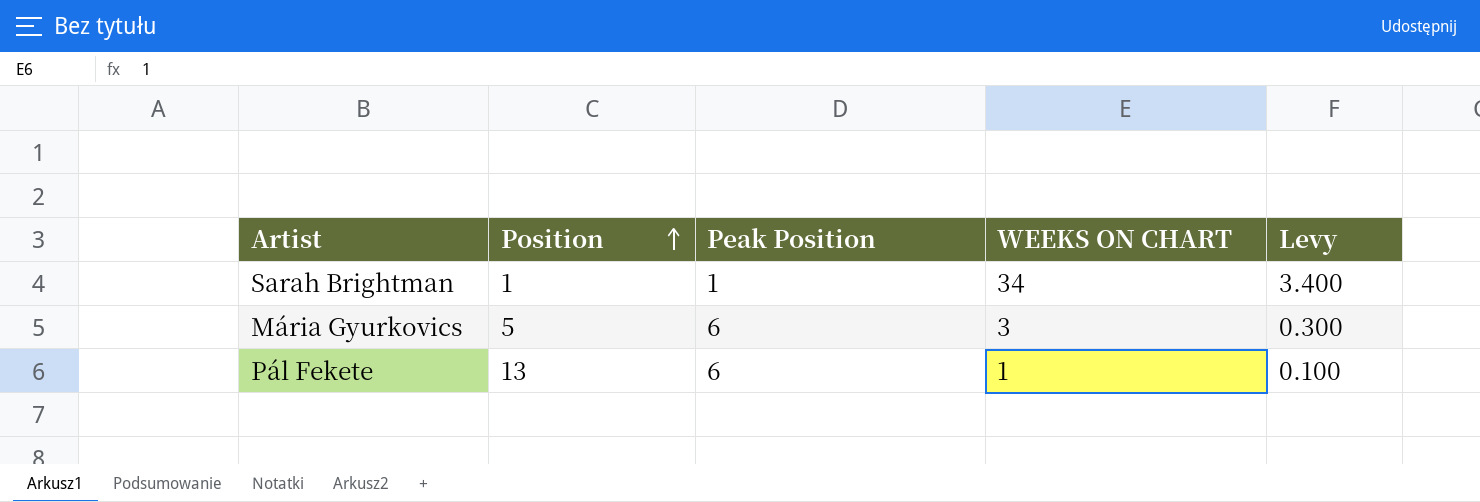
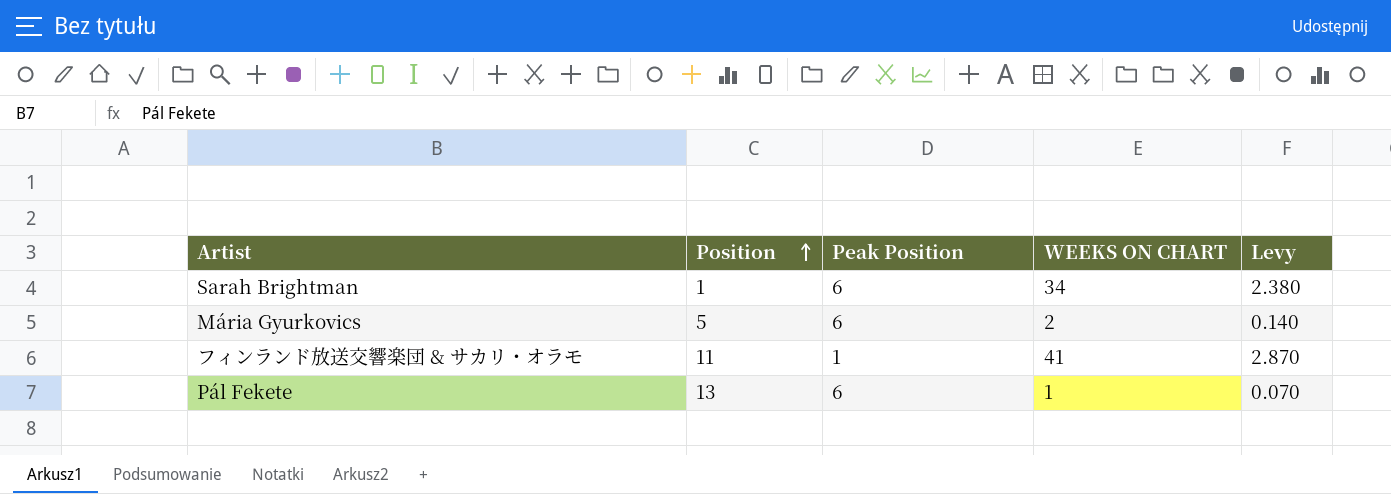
column Levy | formula: [WEEKS ON CHART] * 0.1 -> [WEEKS ON CHART] * 0.07
Sarah Brightman | Peak Position: 1 -> 6
Mária Gyurkovics | WEEKS ON CHART: 3 -> 2
row フィンランド放送交響楽団 & サカリ・オラモ: none -> 11 | 1 | 41 | 2.870

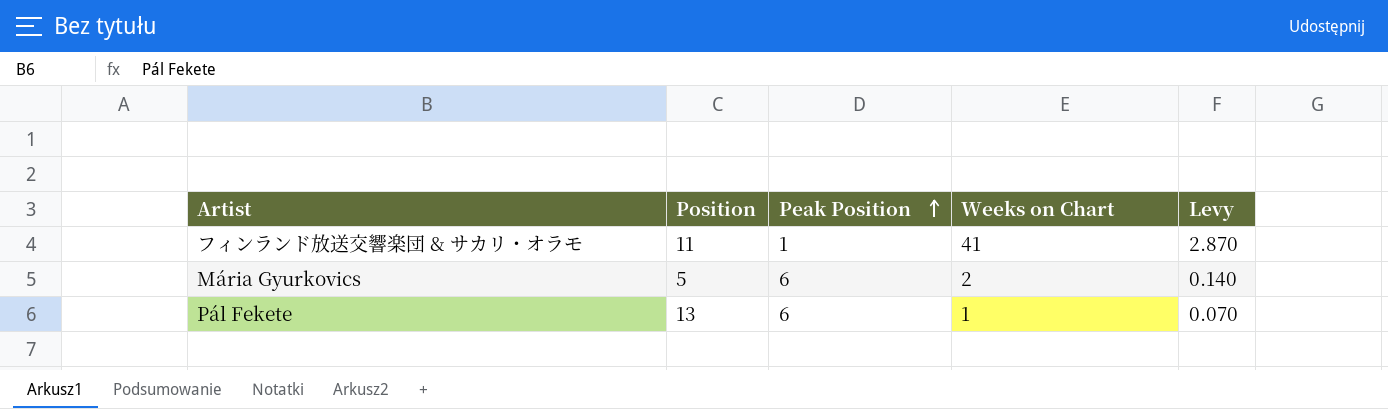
row order: Position ascending -> Peak Position ascending
column name: WEEKS ON CHART -> Weeks on Chart
row Sarah Brightman: 1 | 6 | 34 | 2.380 -> none

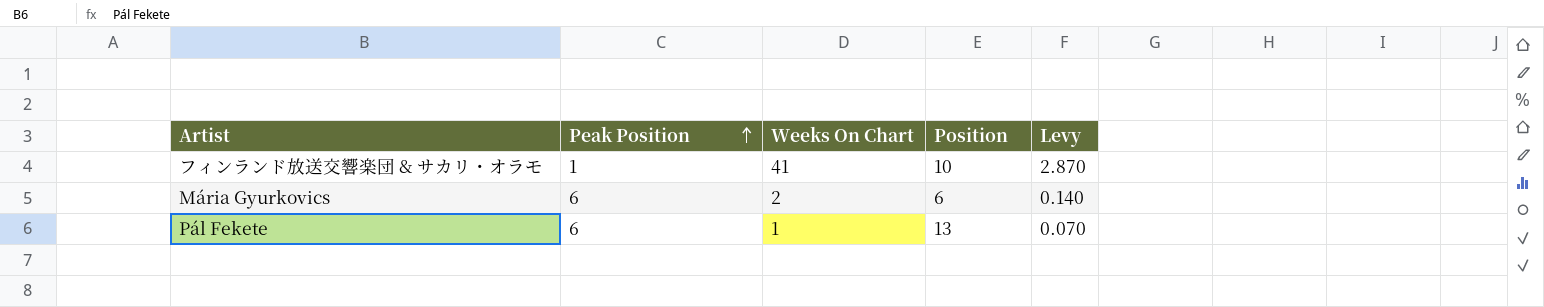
column name: Weeks on Chart -> Weeks On Chart
column Position | position: 2 -> 4
フィンランド放送交響楽団 & サカリ・オラモ | Position: 11 -> 10
Mária Gyurkovics | Position: 5 -> 6

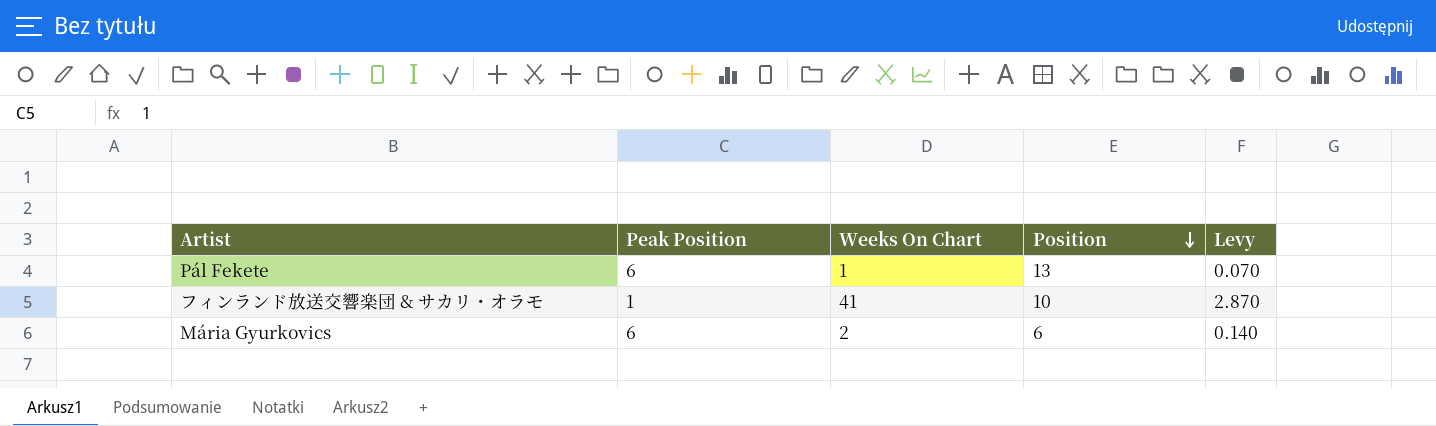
row order: Peak Position ascending -> Position descending

